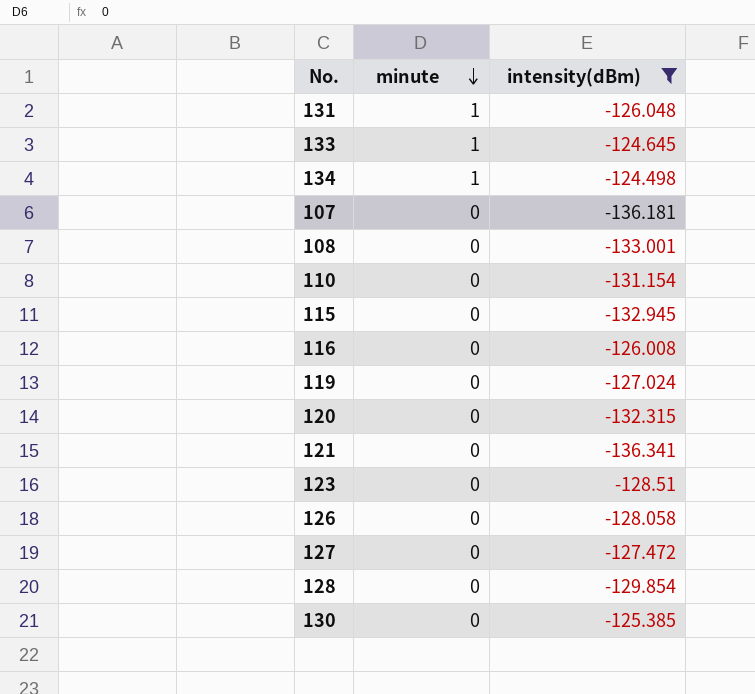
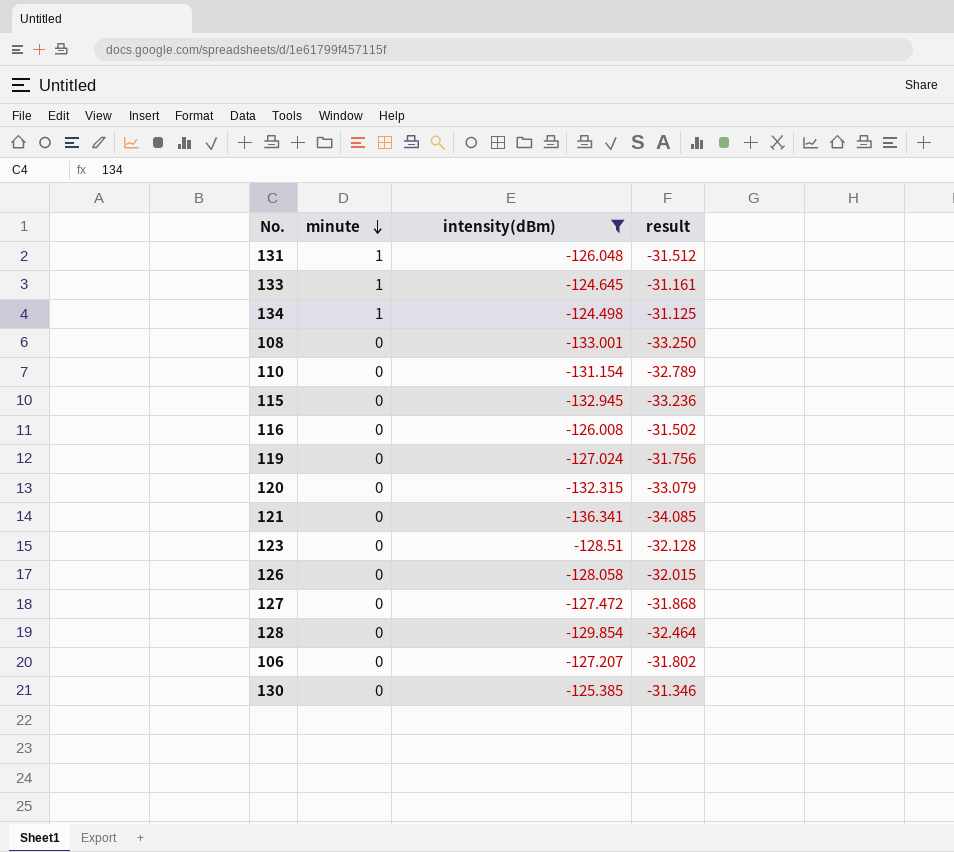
column result | formula: none -> [intensity(dBm)] * 0.25
row 107: 0 | -136.181 -> none
row 106: none -> 0 | -127.207 | -31.802

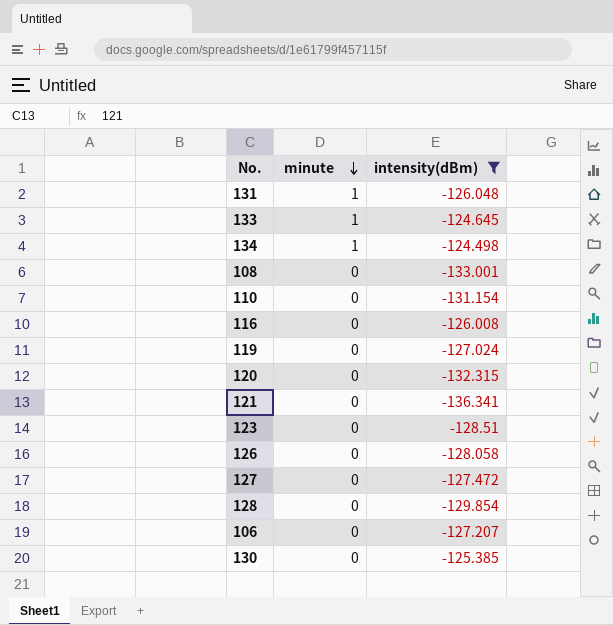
column result | formula: [intensity(dBm)] * 0.25 -> none
row 115: 0 | -132.945 | -33.236 -> none

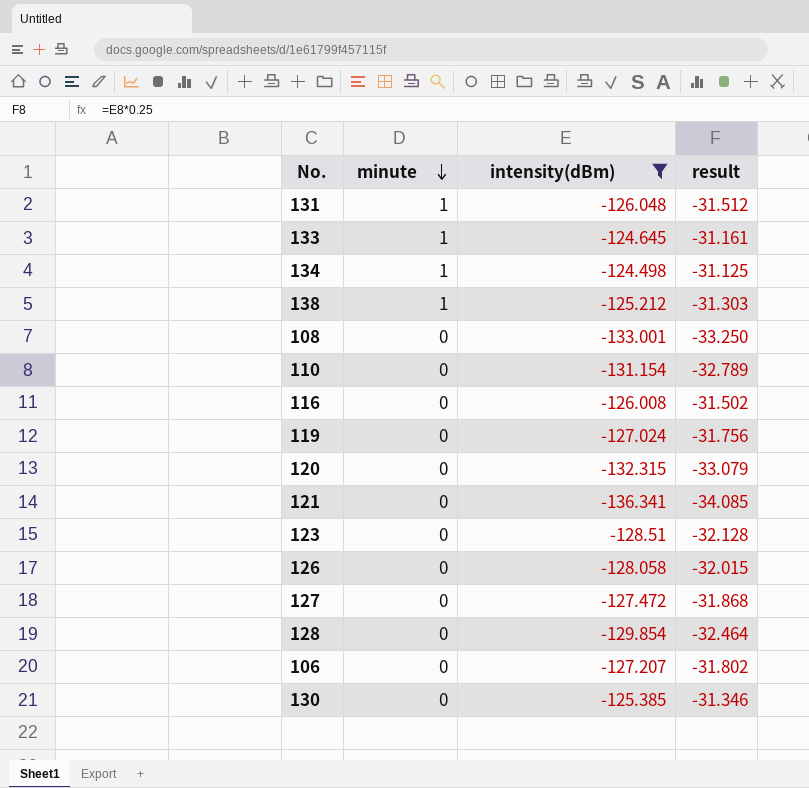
column result | formula: none -> [intensity(dBm)] * 0.25
row 138: none -> 1 | -125.212 | -31.303

